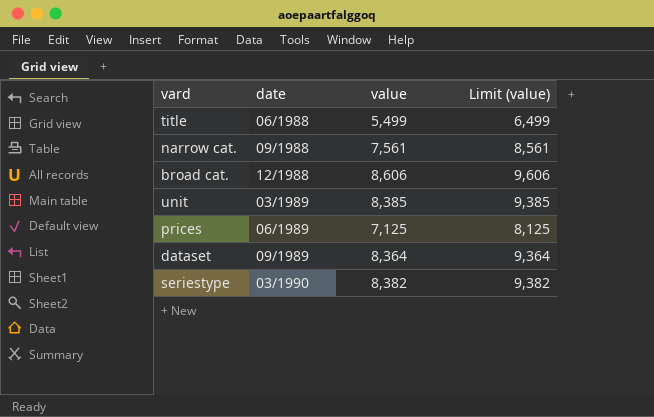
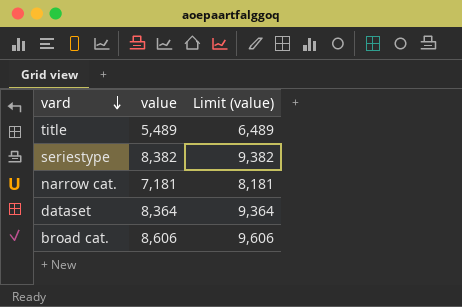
row order: none -> vard descending
column date | position: 2 -> none
row unit: 03/1989 | 8,385 | 9,385 -> none
row prices: 06/1989 | 7,125 | 8,125 -> none
title | value: 5,499 -> 5,489
title | Limit (value): 6,499 -> 6,489
narrow cat. | value: 7,561 -> 7,181
narrow cat. | Limit (value): 8,561 -> 8,181

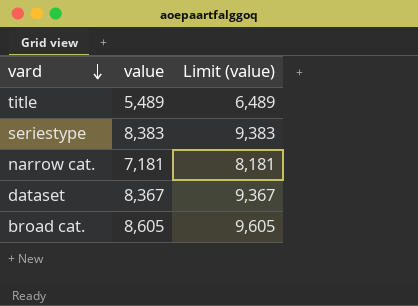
seriestype | value: 8,382 -> 8,383
seriestype | Limit (value): 9,382 -> 9,383
dataset | value: 8,364 -> 8,367
dataset | Limit (value): 9,364 -> 9,367
broad cat. | value: 8,606 -> 8,605
broad cat. | Limit (value): 9,606 -> 9,605

